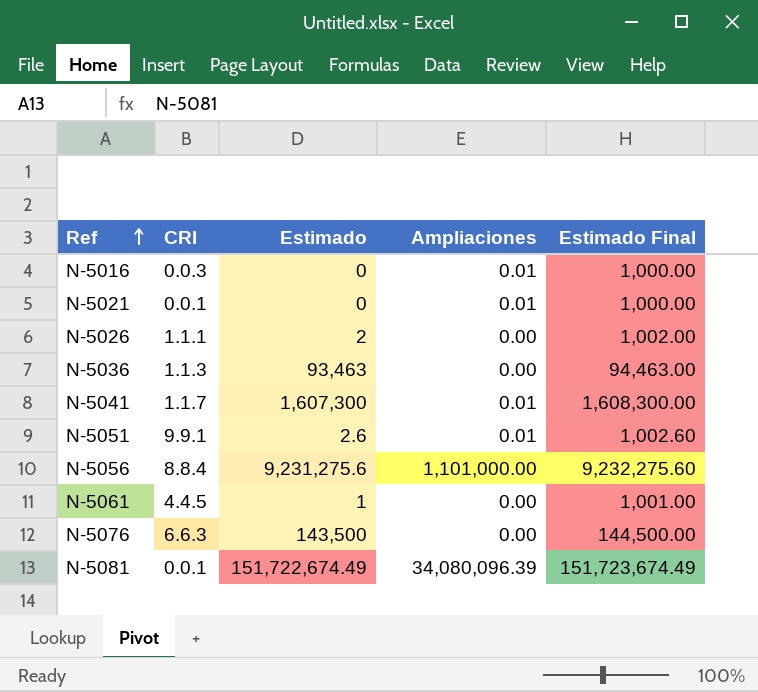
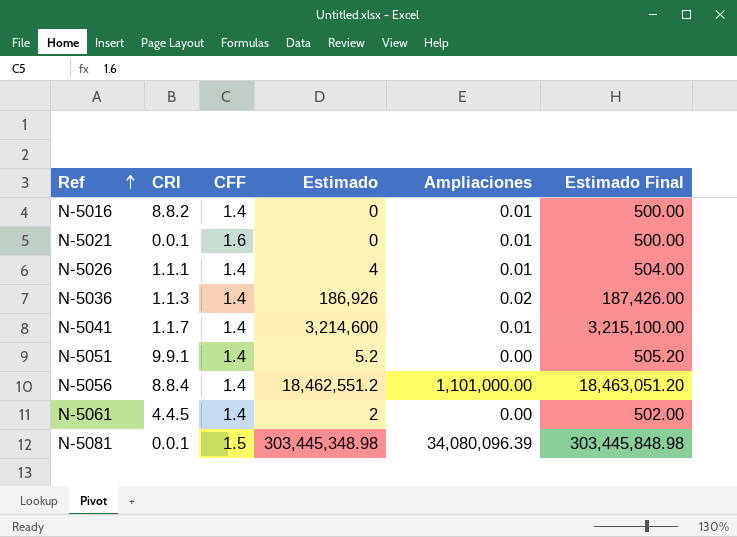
column CFF | position: none -> 3
column Estimado Final | formula: [Estimado] + 1000 -> [Estimado] + 500
row N-5076: 6.6.3 | 143,500 | 0.00 | 144,500.00 -> none
N-5016 | CRI: 0.0.3 -> 8.8.2
N-5026 | Estimado: 2 -> 4
N-5026 | Ampliaciones: 0.00 -> 0.01
N-5036 | Estimado: 93,463 -> 186,926
N-5036 | Ampliaciones: 0.00 -> 0.02
N-5041 | Estimado: 1,607,300 -> 3,214,600
N-5051 | Estimado: 2.6 -> 5.2
N-5051 | Ampliaciones: 0.01 -> 0.00
N-5056 | Estimado: 9,231,275.6 -> 18,462,551.2
N-5061 | Estimado: 1 -> 2
N-5081 | Estimado: 151,722,674.49 -> 303,445,348.98

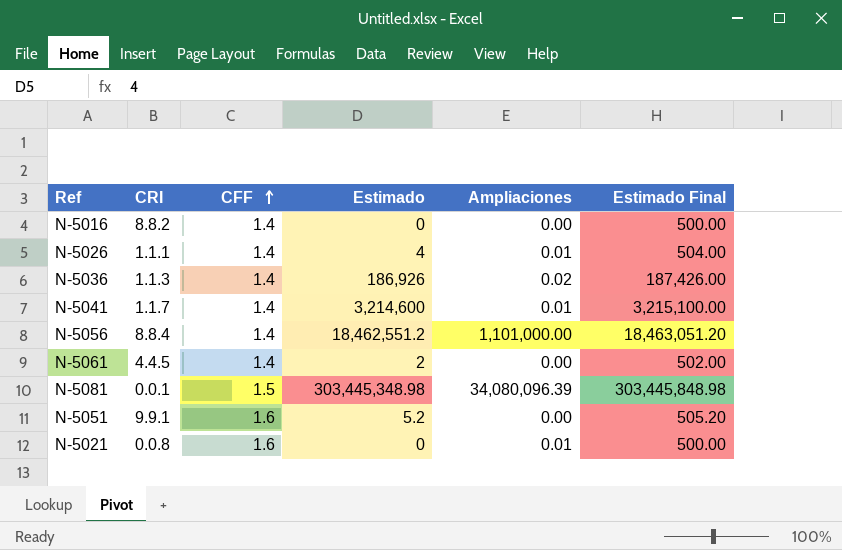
row order: Ref ascending -> CFF ascending
N-5016 | Ampliaciones: 0.01 -> 0.00
N-5051 | CFF: 1.4 -> 1.6
N-5021 | CRI: 0.0.1 -> 0.0.8

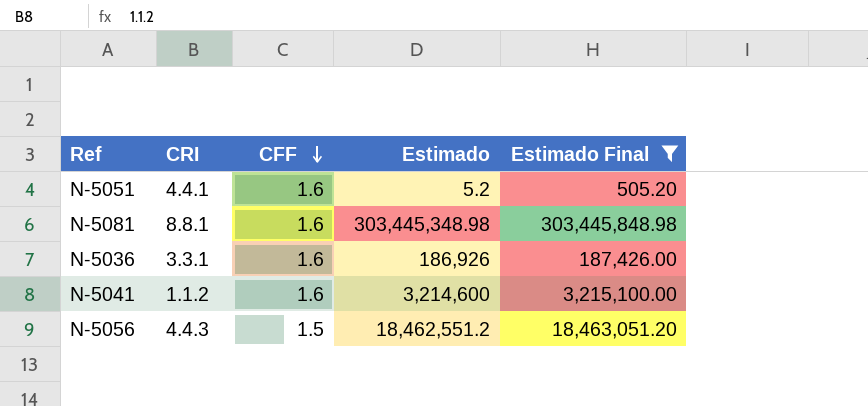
filter: none -> Estimado Final >= 505.20
row order: CFF ascending -> CFF descending
column Ampliaciones | position: 5 -> none
N-5051 | CRI: 9.9.1 -> 4.4.1
N-5081 | CRI: 0.0.1 -> 8.8.1
N-5081 | CFF: 1.5 -> 1.6
N-5036 | CRI: 1.1.3 -> 3.3.1
N-5036 | CFF: 1.4 -> 1.6
N-5041 | CRI: 1.1.7 -> 1.1.2
N-5041 | CFF: 1.4 -> 1.6
N-5056 | CRI: 8.8.4 -> 4.4.3
N-5056 | CFF: 1.4 -> 1.5

